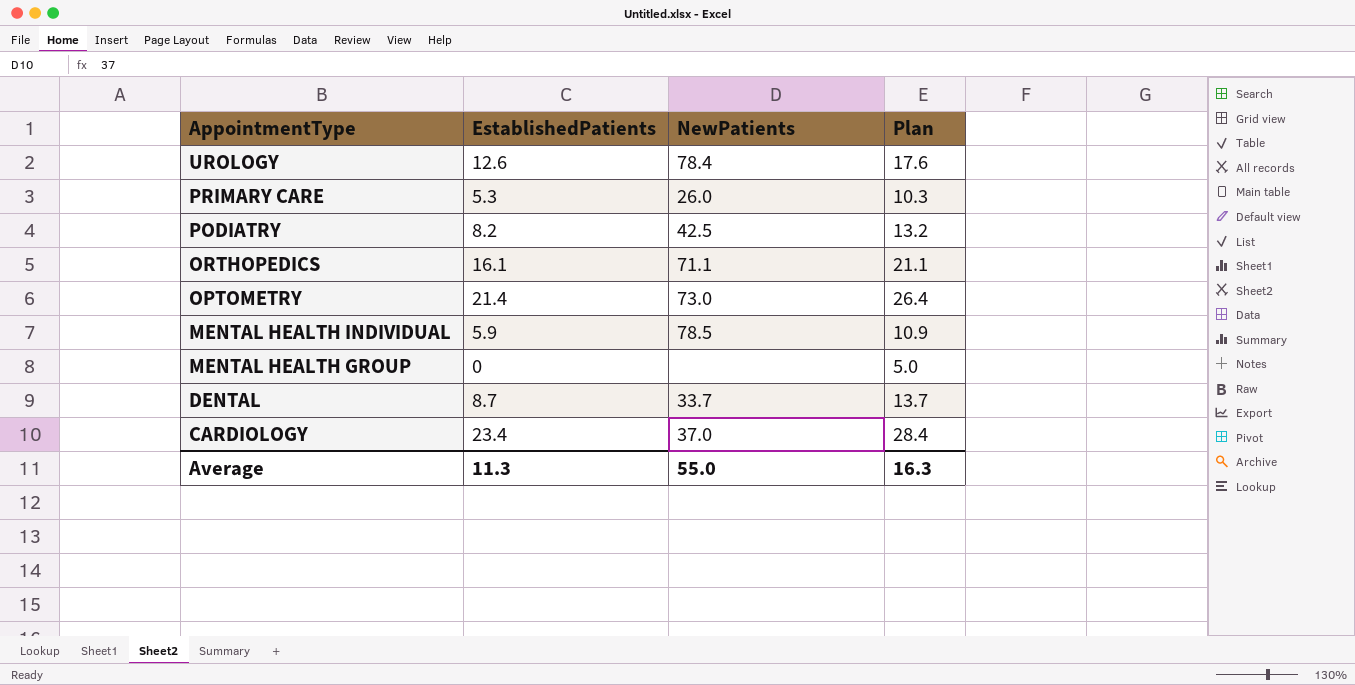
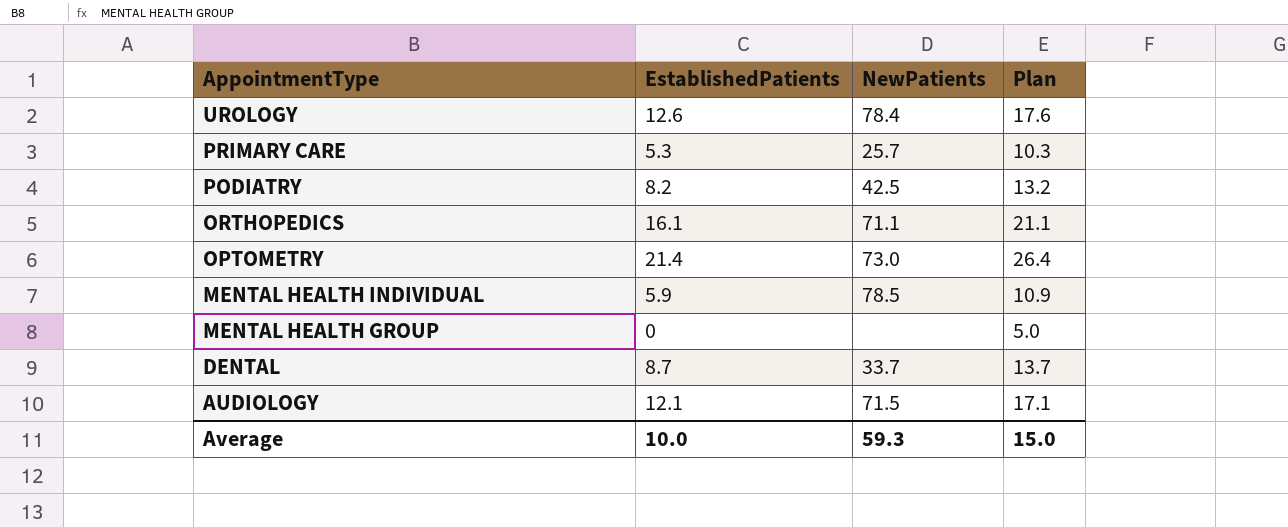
row CARDIOLOGY: 23.4 | 37.0 | 28.4 -> none
PRIMARY CARE | NewPatients: 26.0 -> 25.7
row AUDIOLOGY: none -> 12.1 | 71.5 | 17.1
Average | EstablishedPatients: 11.3 -> 10.0
Average | NewPatients: 55.0 -> 59.3
Average | Plan: 16.3 -> 15.0

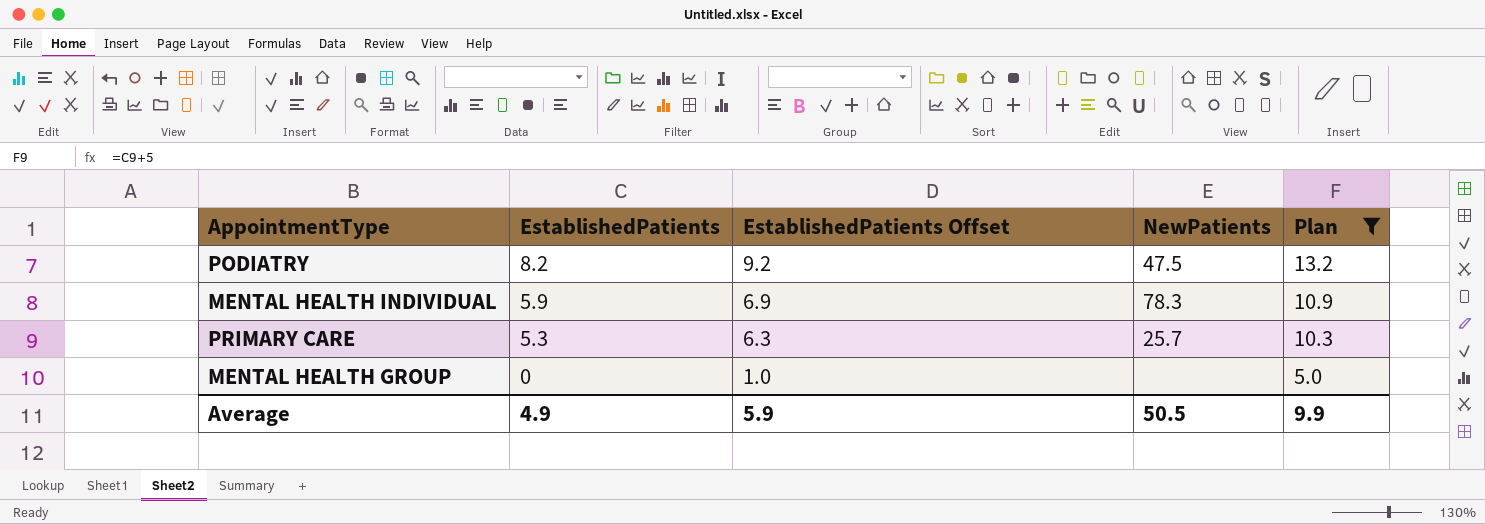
filter: none -> Plan <= 13.2
row order: AppointmentType descending -> EstablishedPatients descending
column EstablishedPatients Offset | formula: none -> [EstablishedPatients] + 1
PODIATRY | NewPatients: 42.5 -> 47.5
MENTAL HEALTH INDIVIDUAL | NewPatients: 78.5 -> 78.3
Average | EstablishedPatients: 10.0 -> 4.9
Average | NewPatients: 59.3 -> 50.5
Average | Plan: 15.0 -> 9.9

